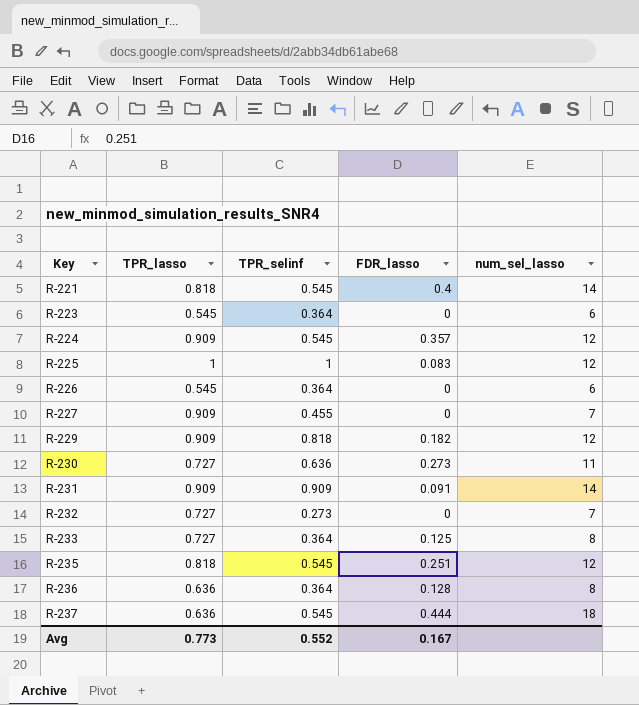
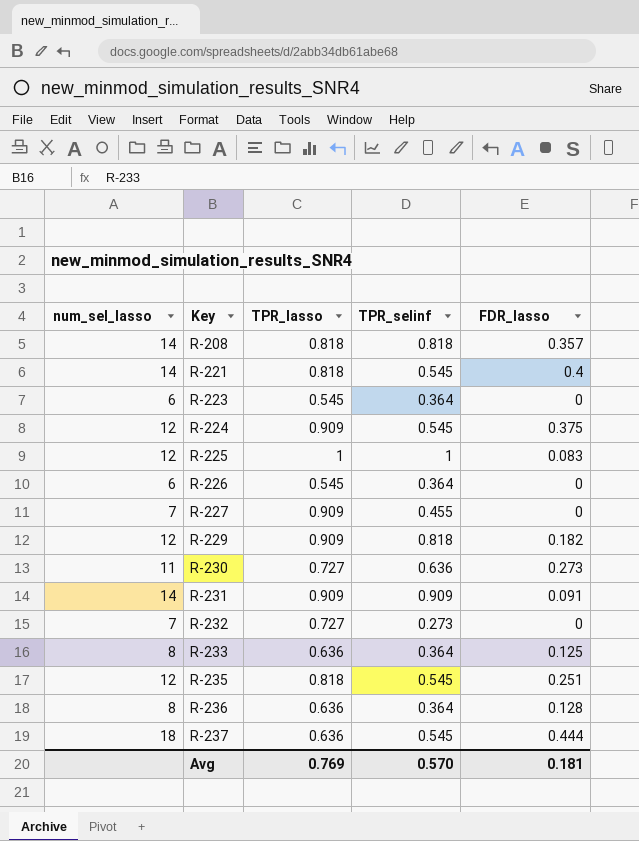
column num_sel_lasso | position: 5 -> 1
row R-208: none -> 14 | 0.818 | 0.818 | 0.357
R-224 | FDR_lasso: 0.357 -> 0.375
R-233 | TPR_lasso: 0.727 -> 0.636
Avg | TPR_lasso: 0.773 -> 0.769
Avg | TPR_selinf: 0.552 -> 0.570
Avg | FDR_lasso: 0.167 -> 0.181

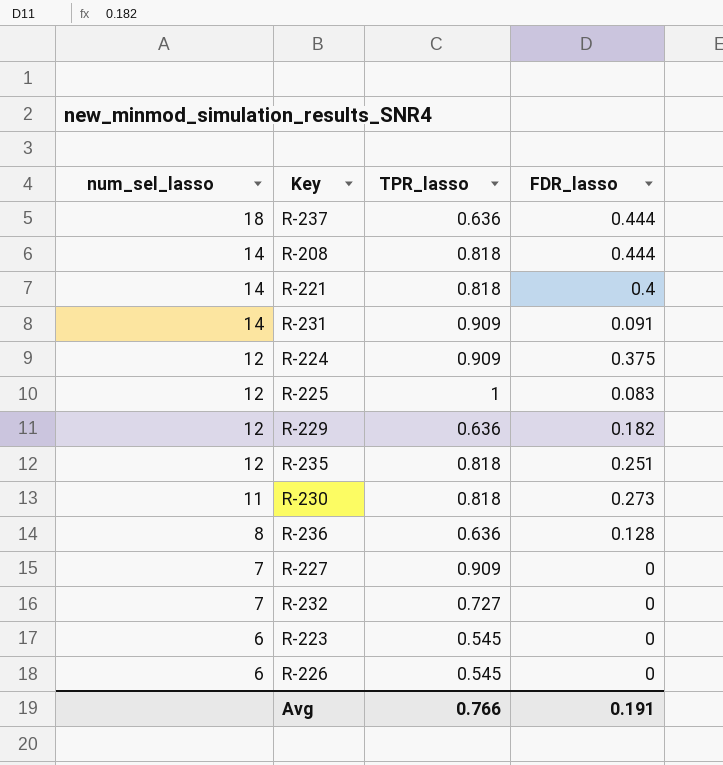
row order: Key ascending -> num_sel_lasso descending
column TPR_selinf | position: 4 -> none
row R-233: 8 | 0.636 | 0.364 | 0.125 -> none
R-208 | FDR_lasso: 0.357 -> 0.444
R-229 | TPR_lasso: 0.909 -> 0.636
R-230 | TPR_lasso: 0.727 -> 0.818
Avg | TPR_lasso: 0.769 -> 0.766
Avg | FDR_lasso: 0.181 -> 0.191

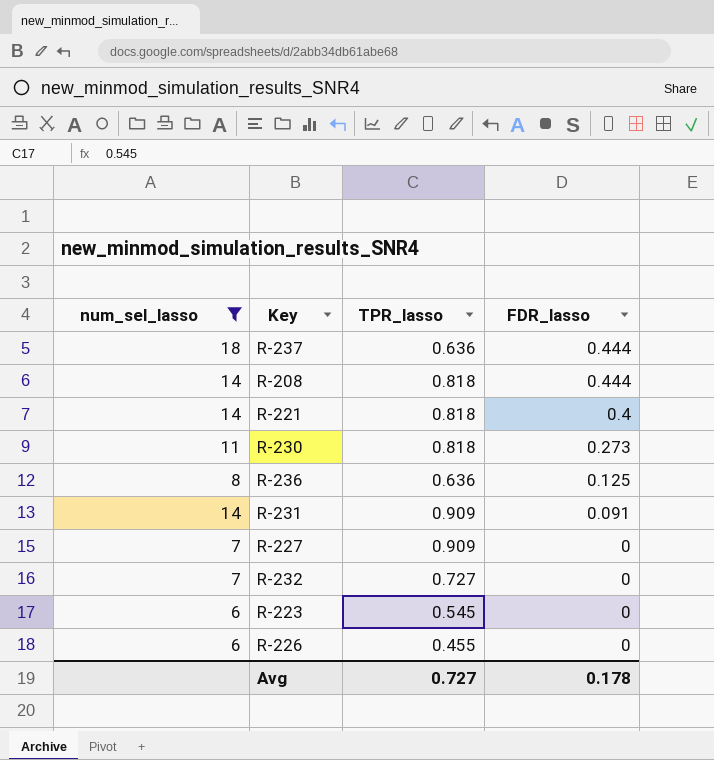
filter: none -> num_sel_lasso != 12
row order: num_sel_lasso descending -> FDR_lasso descending
R-236 | FDR_lasso: 0.128 -> 0.125
R-226 | TPR_lasso: 0.545 -> 0.455
Avg | TPR_lasso: 0.766 -> 0.727
Avg | FDR_lasso: 0.191 -> 0.178

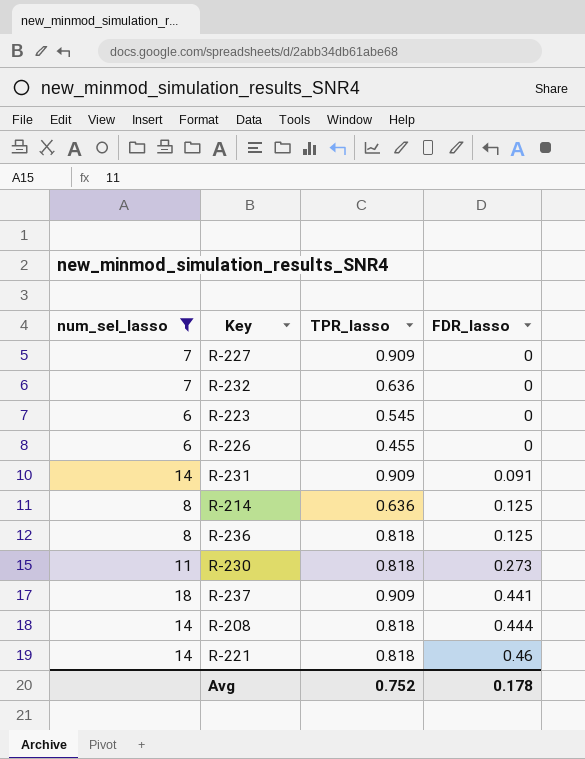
row order: FDR_lasso descending -> FDR_lasso ascending
R-232 | TPR_lasso: 0.727 -> 0.636
row R-214: none -> 8 | 0.636 | 0.125
R-236 | TPR_lasso: 0.636 -> 0.818
R-237 | TPR_lasso: 0.636 -> 0.909
R-237 | FDR_lasso: 0.444 -> 0.441
R-221 | FDR_lasso: 0.4 -> 0.46
Avg | TPR_lasso: 0.727 -> 0.752

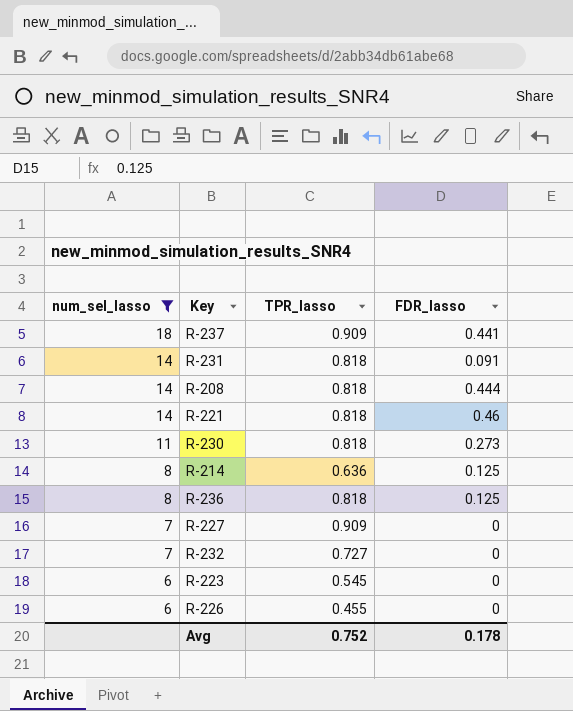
row order: FDR_lasso ascending -> num_sel_lasso descending
R-231 | TPR_lasso: 0.909 -> 0.818
R-232 | TPR_lasso: 0.636 -> 0.727

